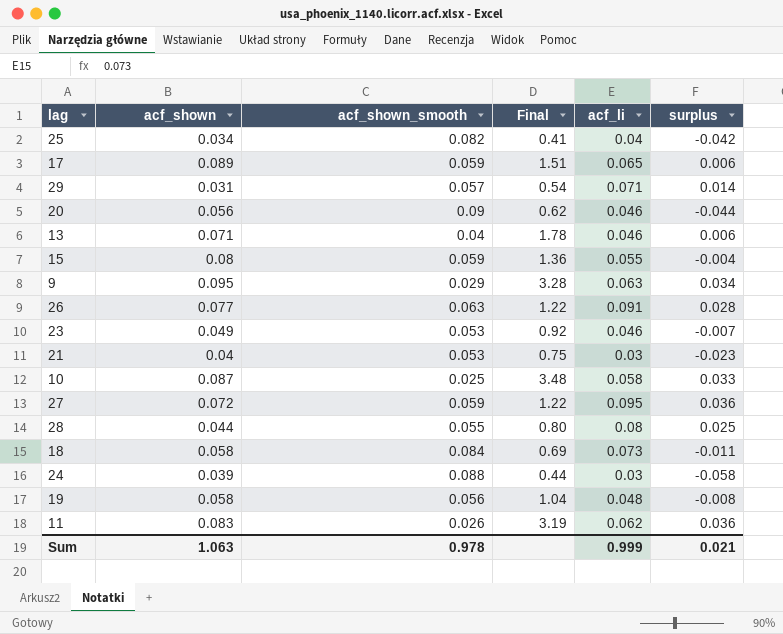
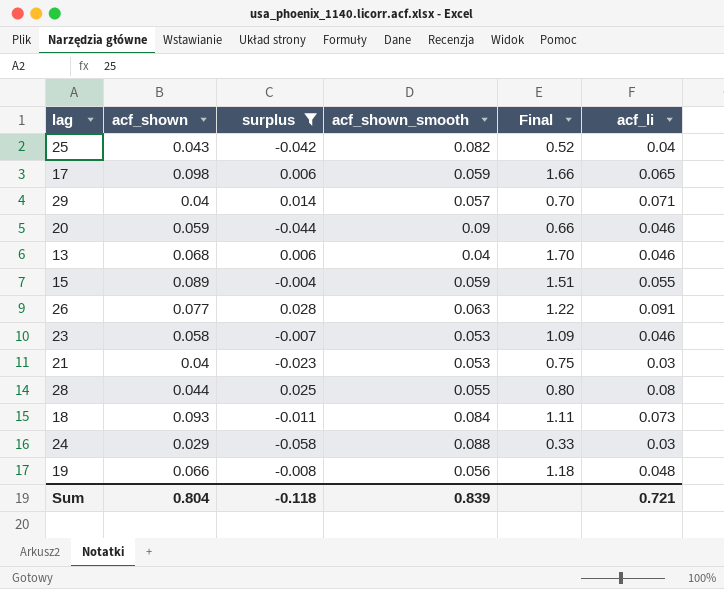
filter: none -> surplus <= 0.028
column surplus | position: 6 -> 3
25 | acf_shown: 0.034 -> 0.043
25 | Final: 0.41 -> 0.52
17 | acf_shown: 0.089 -> 0.098
17 | Final: 1.51 -> 1.66
29 | acf_shown: 0.031 -> 0.04
29 | Final: 0.54 -> 0.70
20 | acf_shown: 0.056 -> 0.059
20 | Final: 0.62 -> 0.66
13 | acf_shown: 0.071 -> 0.068
13 | Final: 1.78 -> 1.70
15 | acf_shown: 0.08 -> 0.089
15 | Final: 1.36 -> 1.51
23 | acf_shown: 0.049 -> 0.058
23 | Final: 0.92 -> 1.09
18 | acf_shown: 0.058 -> 0.093
18 | Final: 0.69 -> 1.11
24 | acf_shown: 0.039 -> 0.029
24 | Final: 0.44 -> 0.33
19 | acf_shown: 0.058 -> 0.066
19 | Final: 1.04 -> 1.18
Sum | acf_shown: 1.063 -> 0.804
Sum | surplus: 0.021 -> -0.118
Sum | acf_shown_smooth: 0.978 -> 0.839
Sum | acf_li: 0.999 -> 0.721

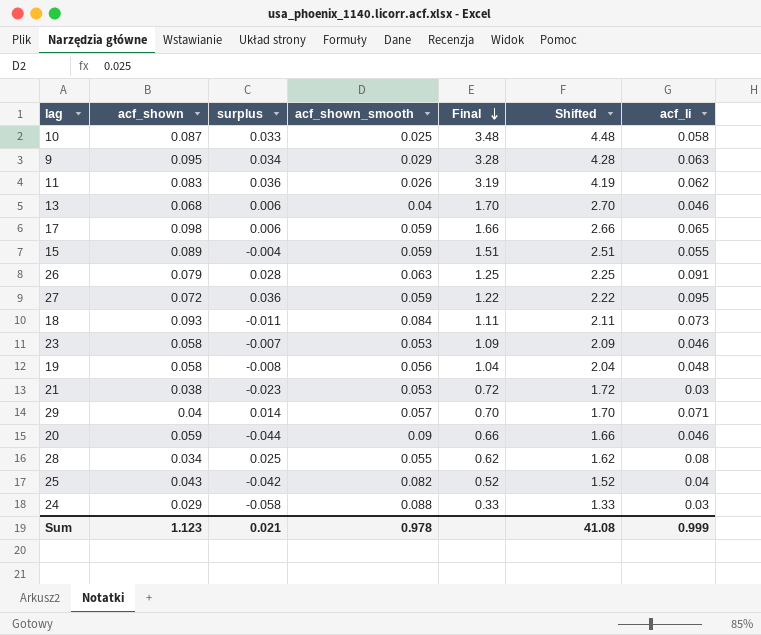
filter: surplus <= 0.028 -> none
row order: none -> Final descending
column Shifted | formula: none -> [Final] + 1
26 | acf_shown: 0.077 -> 0.079
26 | Final: 1.22 -> 1.25
19 | acf_shown: 0.066 -> 0.058
19 | Final: 1.18 -> 1.04
21 | acf_shown: 0.04 -> 0.038
21 | Final: 0.75 -> 0.72
28 | acf_shown: 0.044 -> 0.034
28 | Final: 0.80 -> 0.62
Sum | acf_shown: 0.804 -> 1.123
Sum | surplus: -0.118 -> 0.021
Sum | acf_shown_smooth: 0.839 -> 0.978
Sum | acf_li: 0.721 -> 0.999

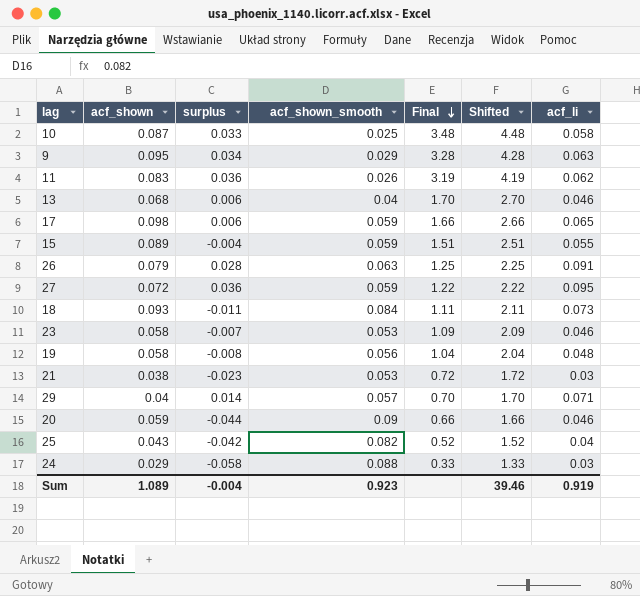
row 28: 0.034 | 0.025 | 0.055 | 0.62 | 1.62 | 0.08 -> none
Sum | acf_shown: 1.123 -> 1.089
Sum | surplus: 0.021 -> -0.004
Sum | acf_shown_smooth: 0.978 -> 0.923
Sum | Shifted: 41.08 -> 39.46
Sum | acf_li: 0.999 -> 0.919

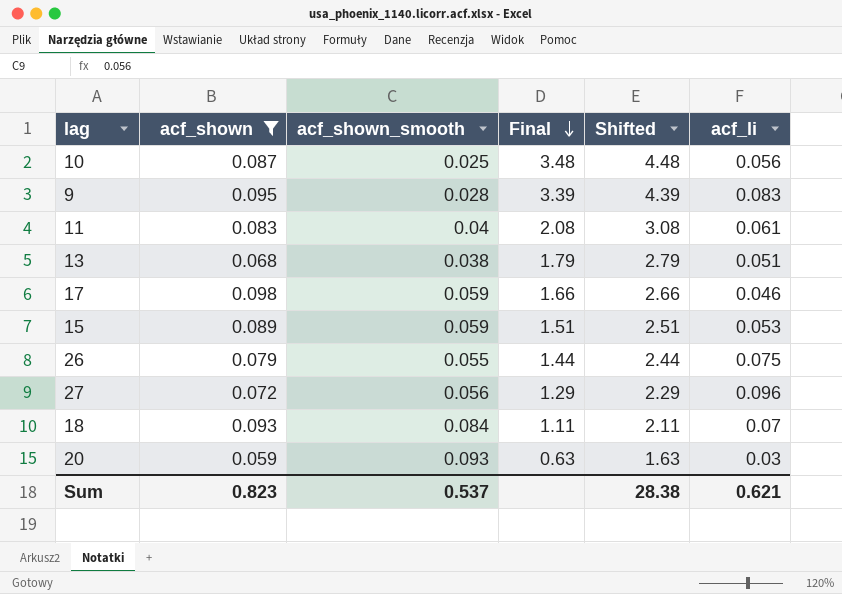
filter: none -> acf_shown >= 0.059
column surplus | formula: [acf_li] - [acf_shown_smooth] -> none
10 | acf_li: 0.058 -> 0.056
9 | acf_shown_smooth: 0.029 -> 0.028
9 | Final: 3.28 -> 3.39
9 | Shifted: 4.28 -> 4.39
9 | acf_li: 0.063 -> 0.083
11 | acf_shown_smooth: 0.026 -> 0.04
11 | Final: 3.19 -> 2.08
11 | Shifted: 4.19 -> 3.08
11 | acf_li: 0.062 -> 0.061
13 | acf_shown_smooth: 0.04 -> 0.038
13 | Final: 1.70 -> 1.79
13 | Shifted: 2.70 -> 2.79
13 | acf_li: 0.046 -> 0.051
17 | acf_li: 0.065 -> 0.046
15 | acf_li: 0.055 -> 0.053
26 | acf_shown_smooth: 0.063 -> 0.055
26 | Final: 1.25 -> 1.44
26 | Shifted: 2.25 -> 2.44
26 | acf_li: 0.091 -> 0.075
27 | acf_shown_smooth: 0.059 -> 0.056
27 | Final: 1.22 -> 1.29
27 | Shifted: 2.22 -> 2.29
27 | acf_li: 0.095 -> 0.096
18 | acf_li: 0.073 -> 0.07
20 | acf_shown_smooth: 0.09 -> 0.093
20 | Final: 0.66 -> 0.63
20 | Shifted: 1.66 -> 1.63
20 | acf_li: 0.046 -> 0.03
Sum | acf_shown: 1.089 -> 0.823
Sum | acf_shown_smooth: 0.923 -> 0.537
Sum | Shifted: 39.46 -> 28.38
Sum | acf_li: 0.919 -> 0.621

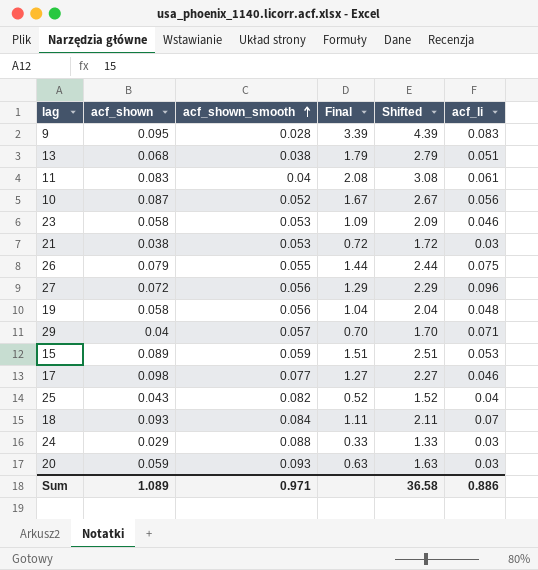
filter: acf_shown >= 0.059 -> none
row order: Final descending -> acf_shown_smooth ascending
10 | acf_shown_smooth: 0.025 -> 0.052
10 | Final: 3.48 -> 1.67
10 | Shifted: 4.48 -> 2.67
17 | acf_shown_smooth: 0.059 -> 0.077
17 | Final: 1.66 -> 1.27
17 | Shifted: 2.66 -> 2.27
Sum | acf_shown: 0.823 -> 1.089
Sum | acf_shown_smooth: 0.537 -> 0.971
Sum | Shifted: 28.38 -> 36.58
Sum | acf_li: 0.621 -> 0.886

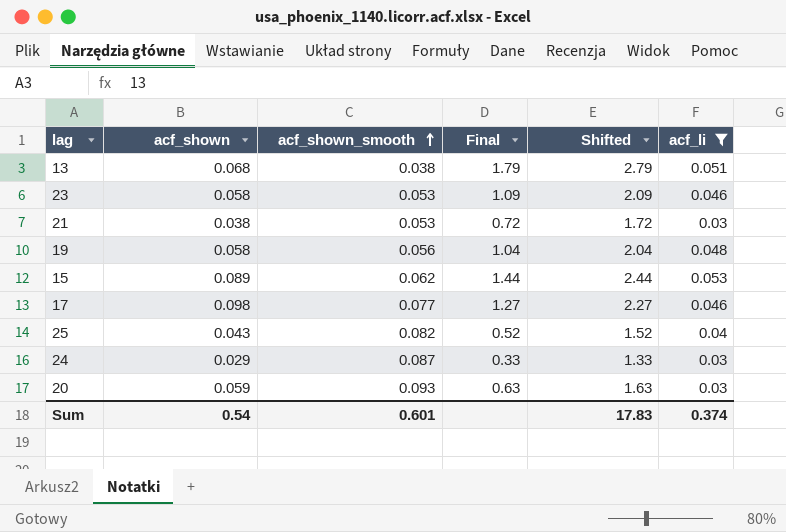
filter: none -> acf_li <= 0.053
15 | acf_shown_smooth: 0.059 -> 0.062
15 | Final: 1.51 -> 1.44
15 | Shifted: 2.51 -> 2.44
24 | acf_shown_smooth: 0.088 -> 0.087
Sum | acf_shown: 1.089 -> 0.54
Sum | acf_shown_smooth: 0.971 -> 0.601
Sum | Shifted: 36.58 -> 17.83
Sum | acf_li: 0.886 -> 0.374

